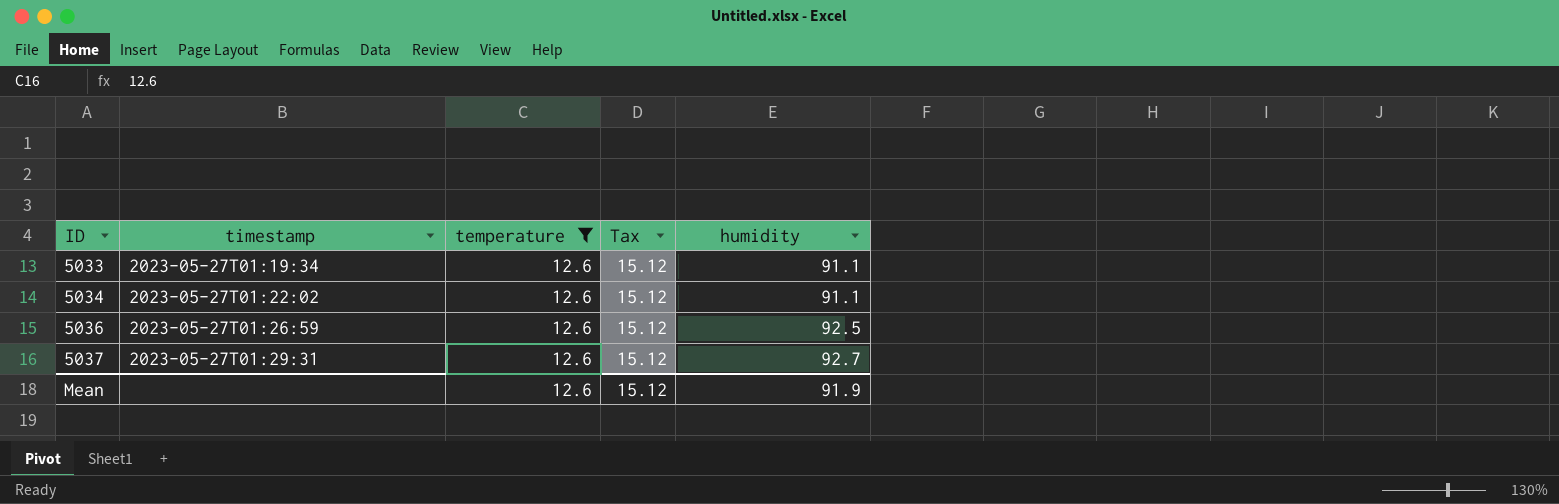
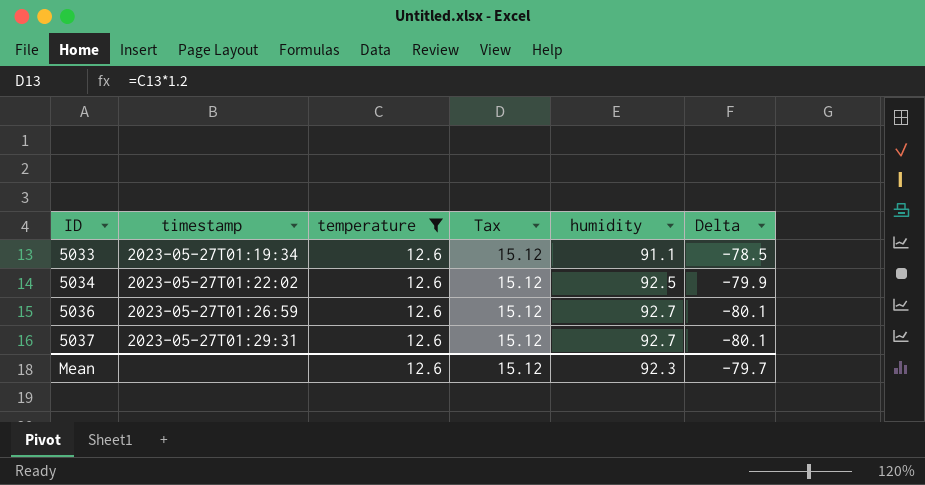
column Delta | formula: none -> [temperature] - [humidity]
5034 | humidity: 91.1 -> 92.5
5036 | humidity: 92.5 -> 92.7
Mean | humidity: 91.9 -> 92.3

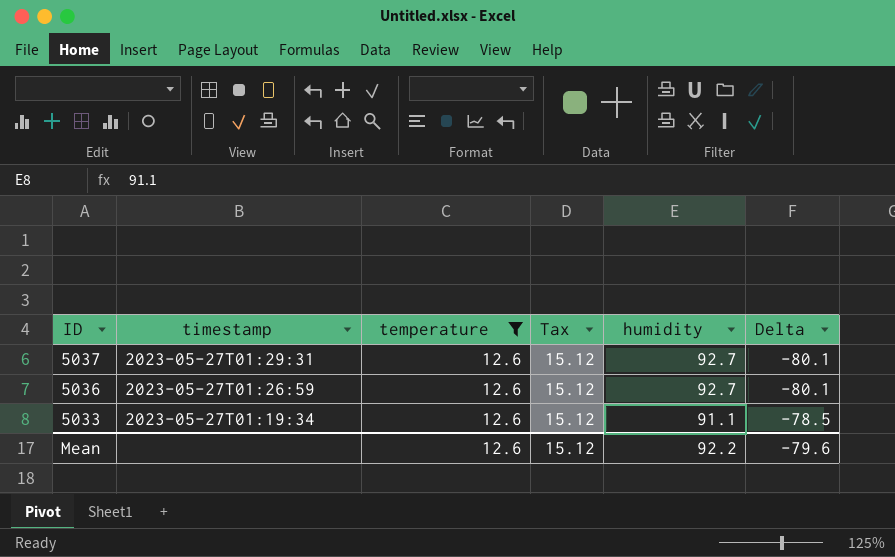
row order: ID ascending -> ID descending
row 5034: 2023-05-27T01:22:02 | 12.6 | 15.12 | 92.5 | -79.9 -> none
Mean | humidity: 92.3 -> 92.2
Mean | Delta: -79.7 -> -79.6

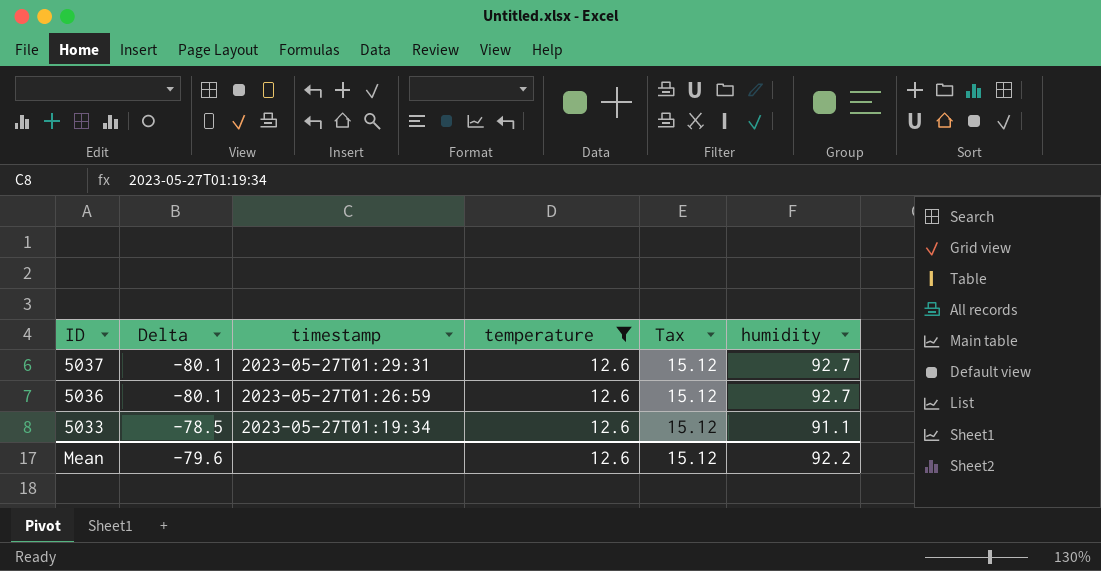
column Delta | position: 6 -> 2

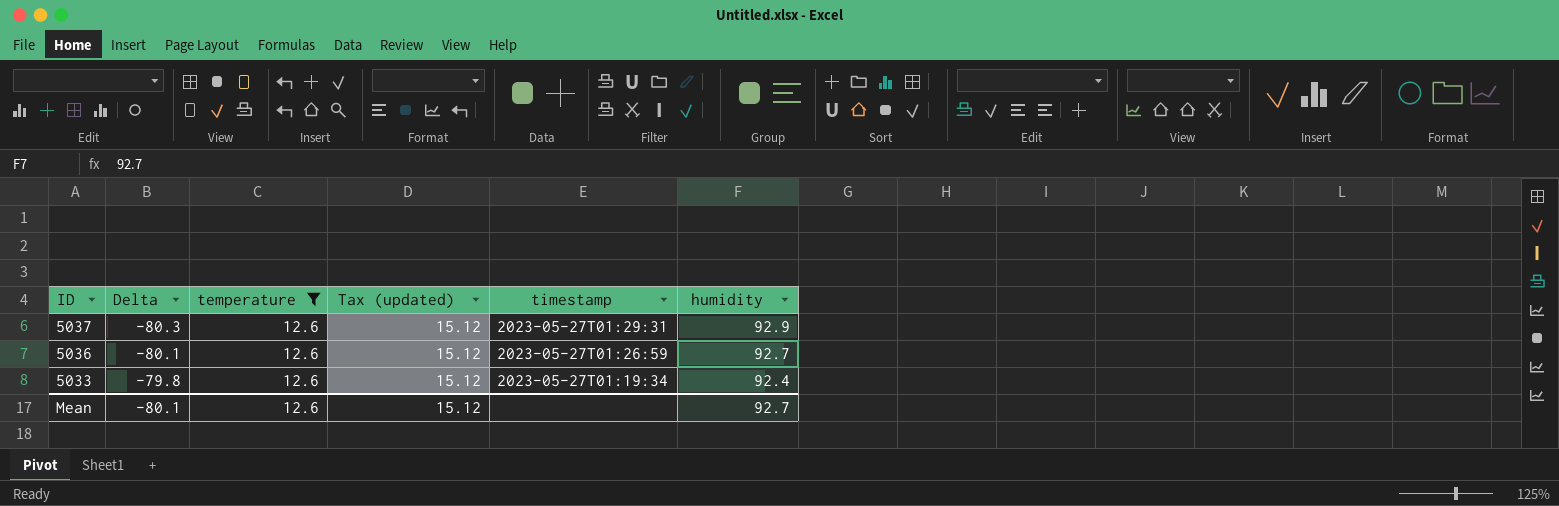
column name: Tax -> Tax (updated)
column timestamp | position: 3 -> 5
5037 | Delta: -80.1 -> -80.3
5037 | humidity: 92.7 -> 92.9
5033 | Delta: -78.5 -> -79.8
5033 | humidity: 91.1 -> 92.4
Mean | Delta: -79.6 -> -80.1
Mean | humidity: 92.2 -> 92.7

